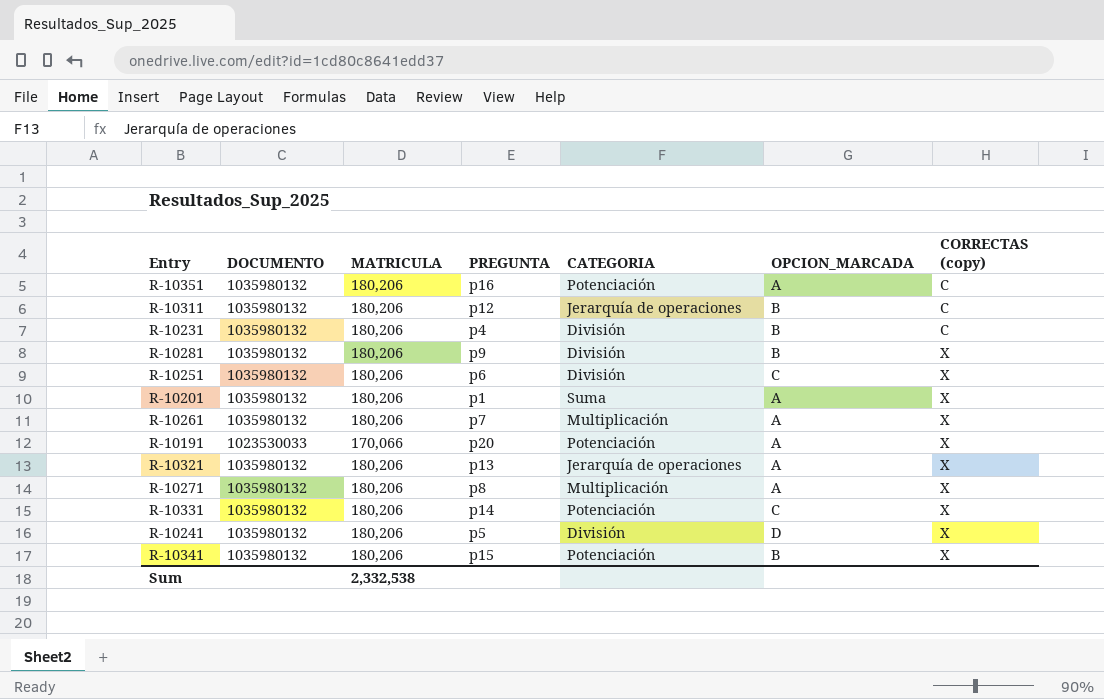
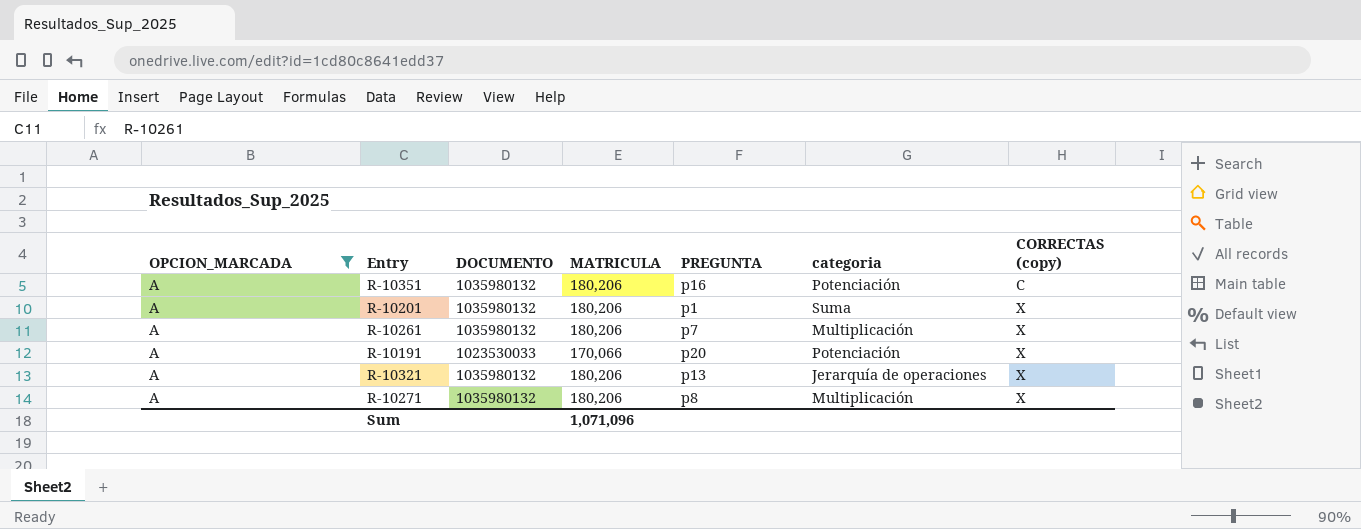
filter: none -> OPCION_MARCADA = A
column OPCION_MARCADA | position: 6 -> 1
column name: CATEGORIA -> categoria
Sum | MATRICULA: 2,332,538 -> 1,071,096

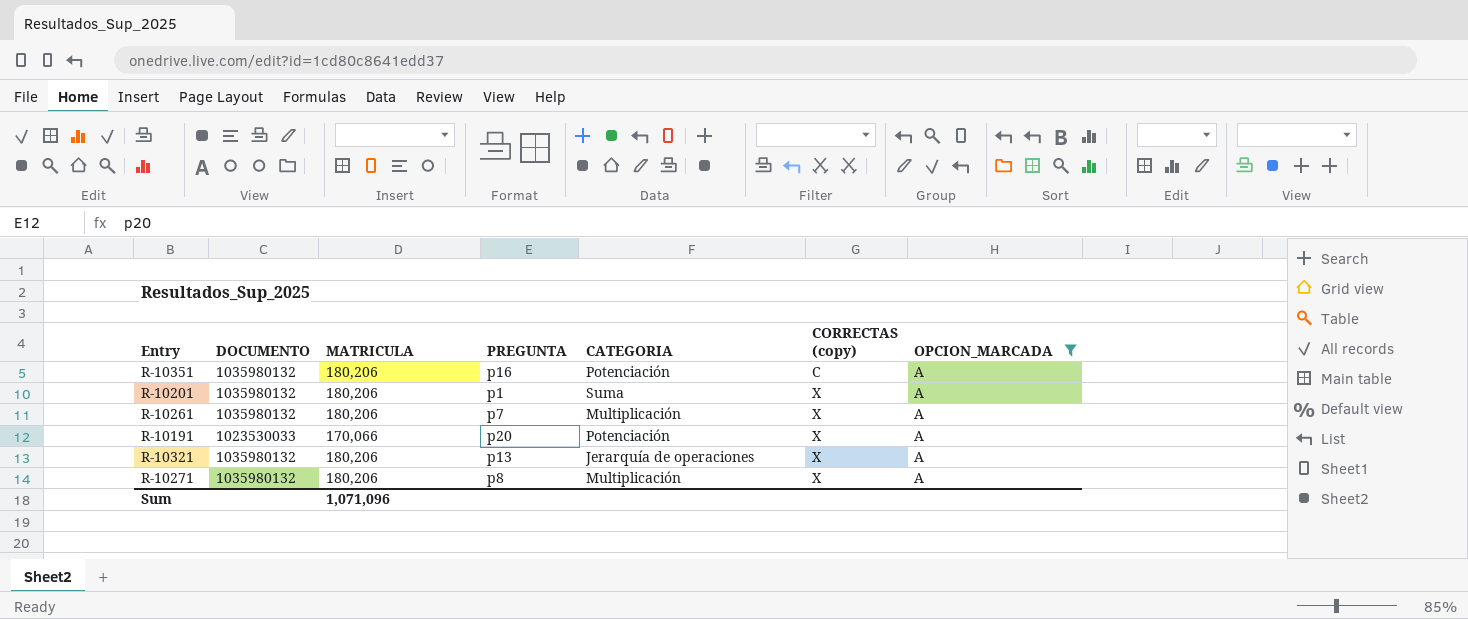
column name: categoria -> CATEGORIA
column OPCION_MARCADA | position: 1 -> 7

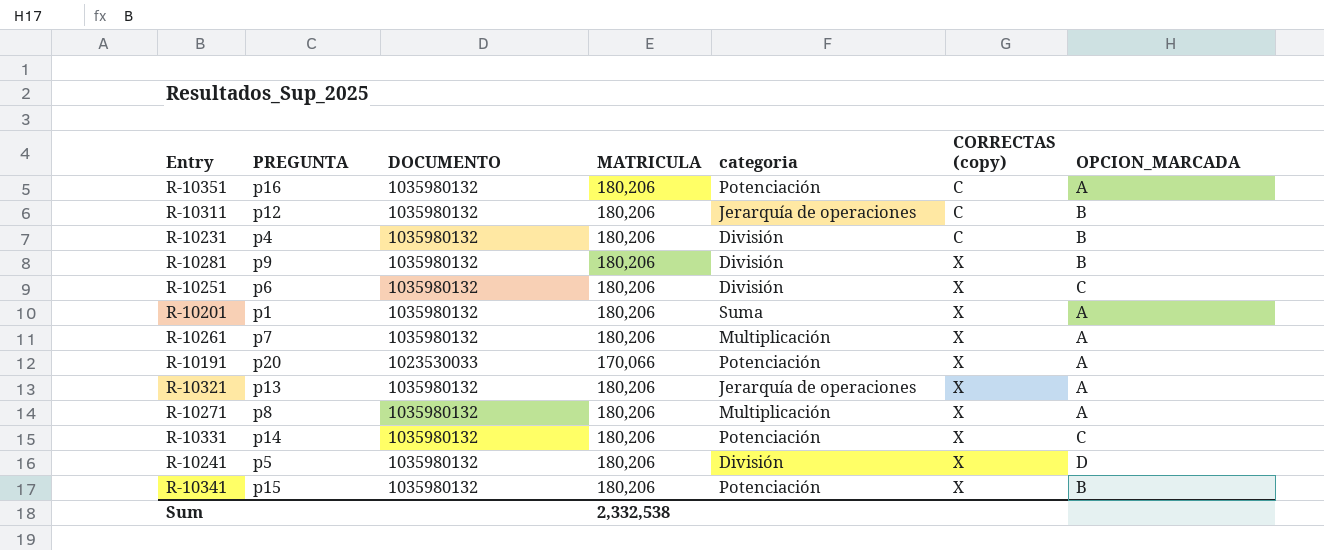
filter: OPCION_MARCADA = A -> none
column PREGUNTA | position: 4 -> 2
column name: CATEGORIA -> categoria
Sum | MATRICULA: 1,071,096 -> 2,332,538

